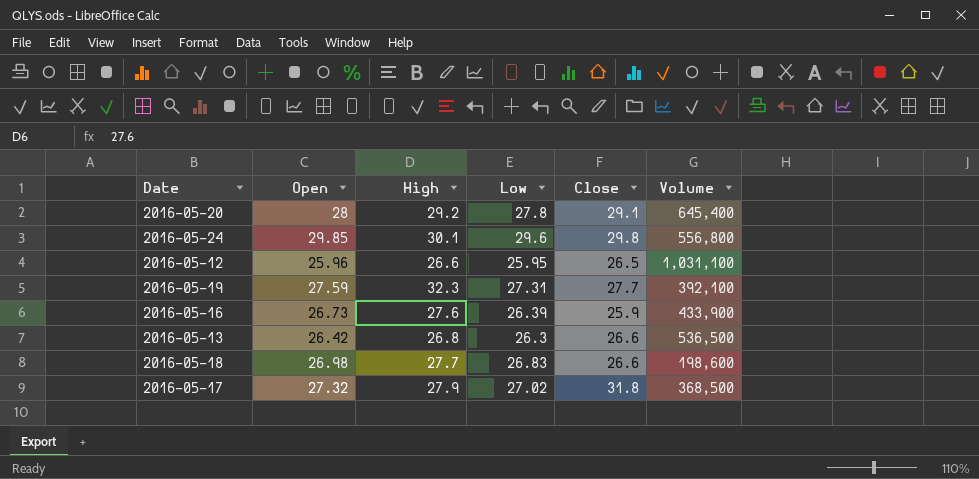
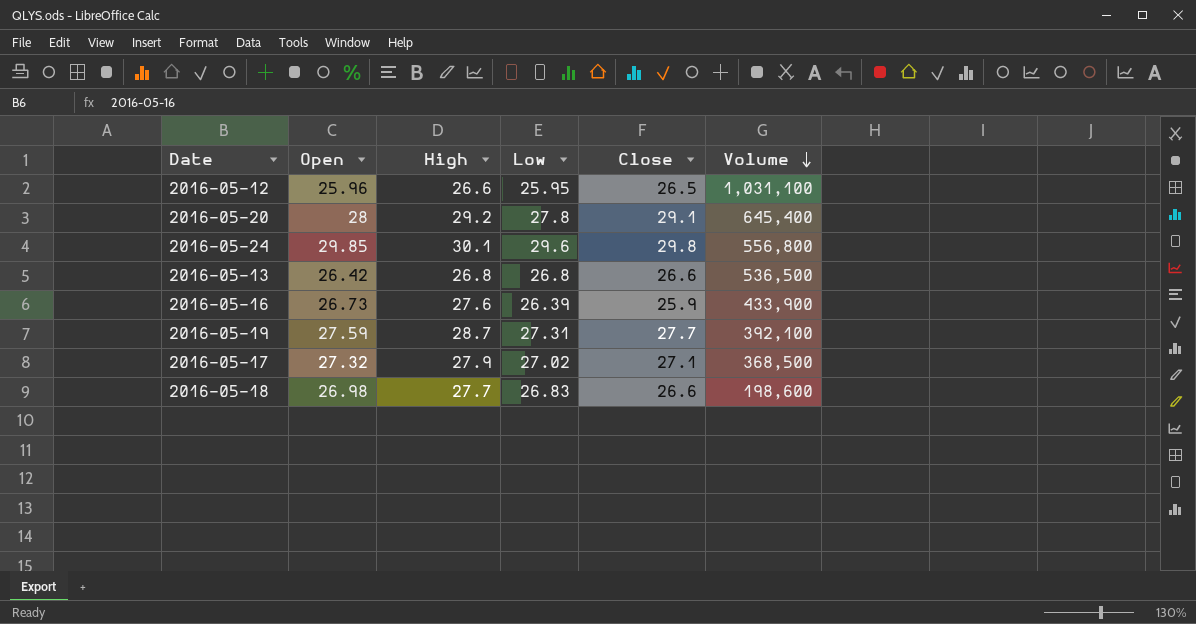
row order: none -> Volume descending
2016-05-13 | Low: 26.3 -> 26.8
2016-05-19 | High: 32.3 -> 28.7
2016-05-17 | Close: 31.8 -> 27.1

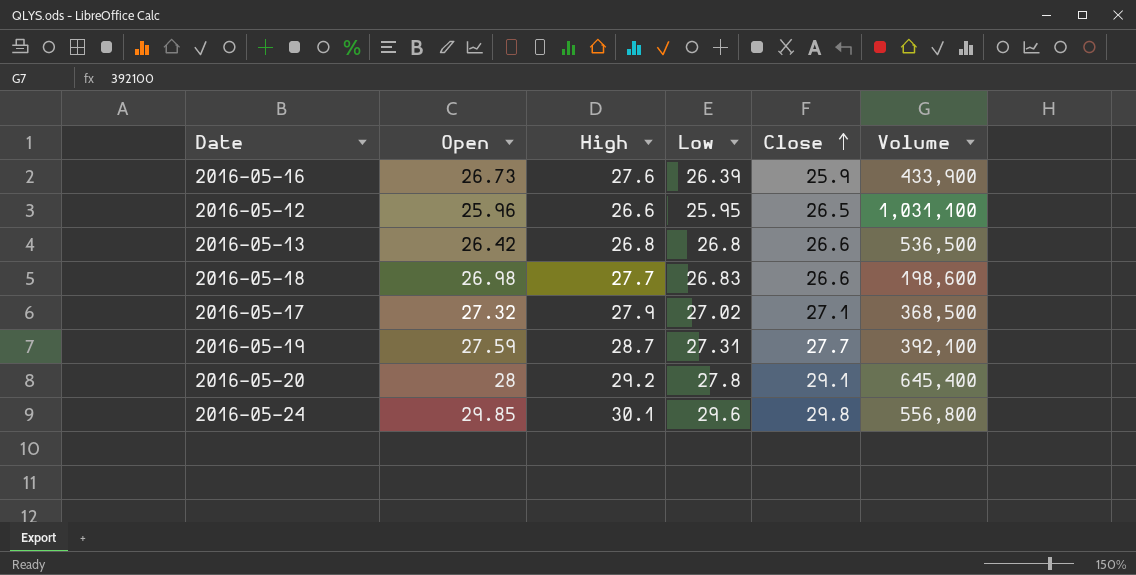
row order: Volume descending -> Close ascending

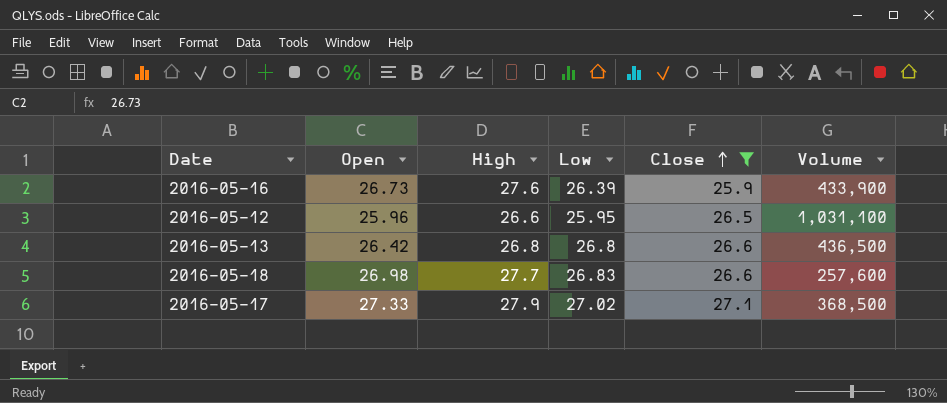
filter: none -> Close <= 27.1
2016-05-13 | Volume: 536,500 -> 436,500
2016-05-18 | Volume: 198,600 -> 257,600
2016-05-17 | Open: 27.32 -> 27.33

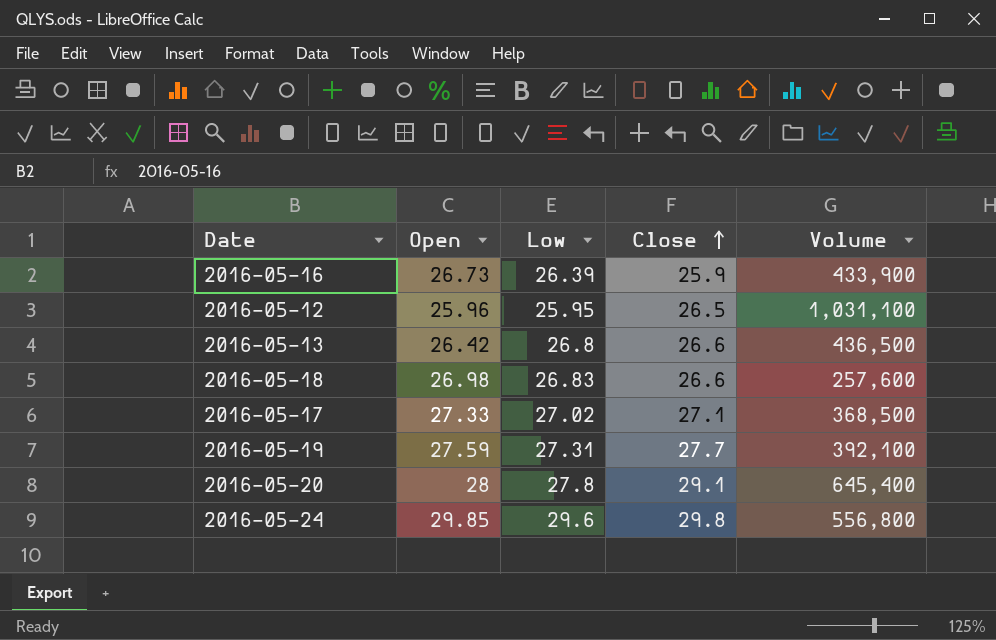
filter: Close <= 27.1 -> none
column High | position: 3 -> none

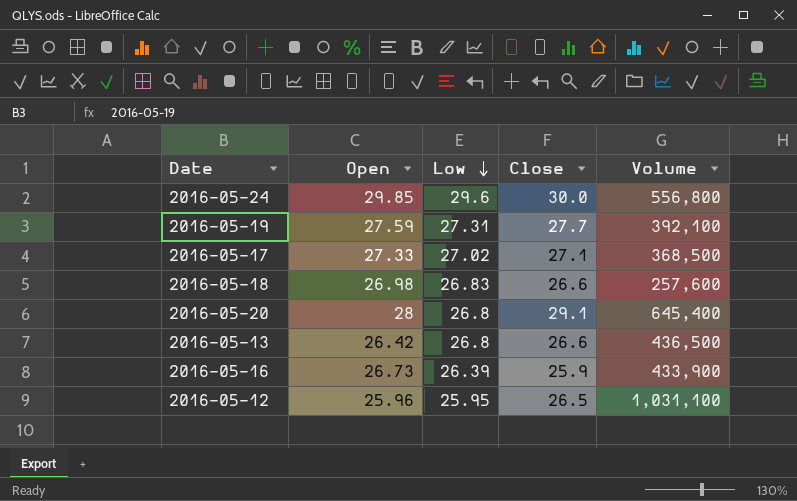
row order: Close ascending -> Low descending
2016-05-24 | Close: 29.8 -> 30.0
2016-05-20 | Low: 27.8 -> 26.8

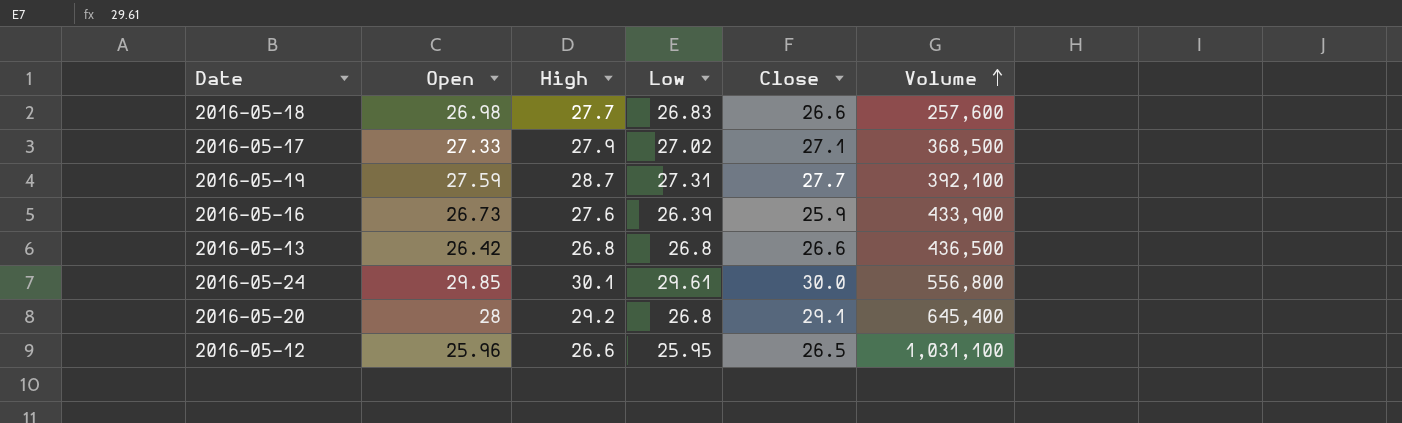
row order: Low descending -> Volume ascending
column High | position: none -> 3
2016-05-24 | Low: 29.6 -> 29.61

